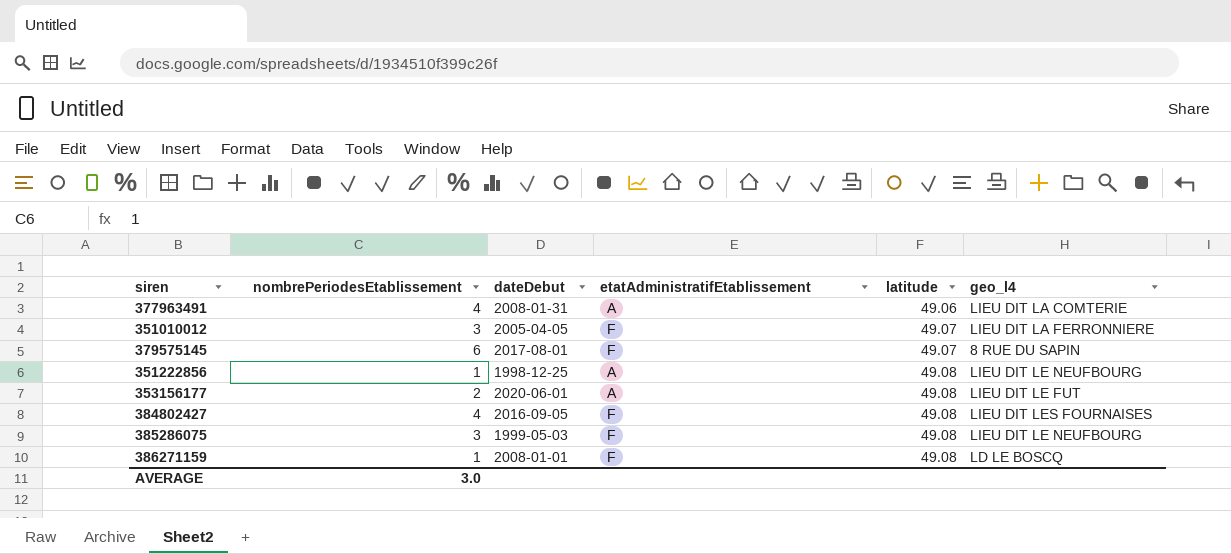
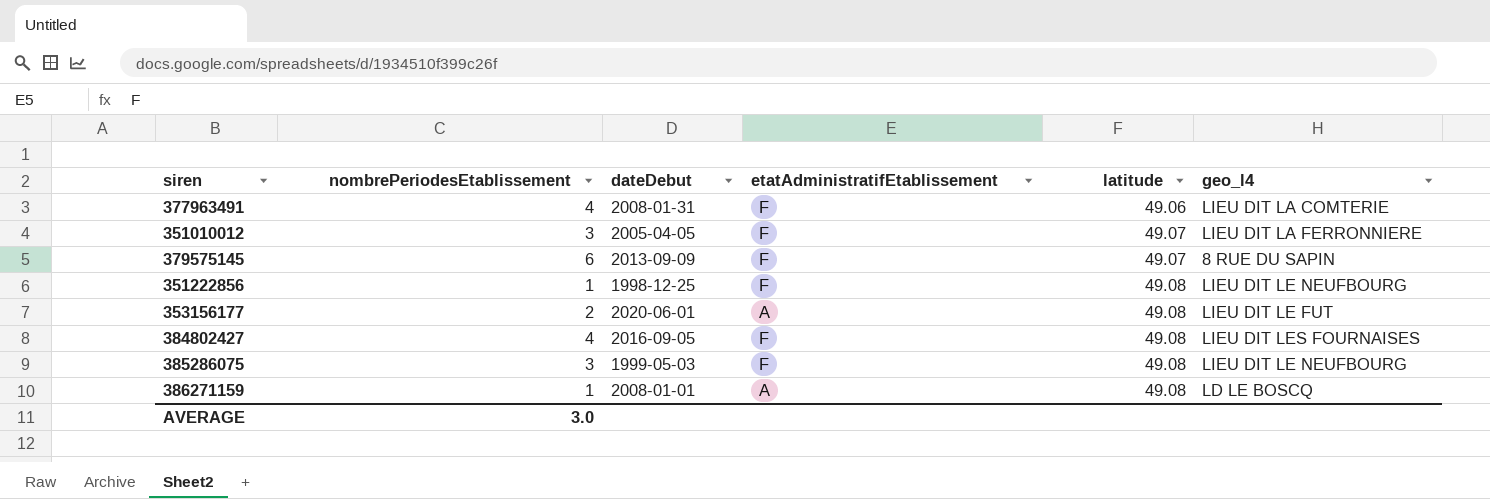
377963491 | etatAdministratifEtablissement: A -> F
379575145 | dateDebut: 2017-08-01 -> 2013-09-09
351222856 | etatAdministratifEtablissement: A -> F
386271159 | etatAdministratifEtablissement: F -> A

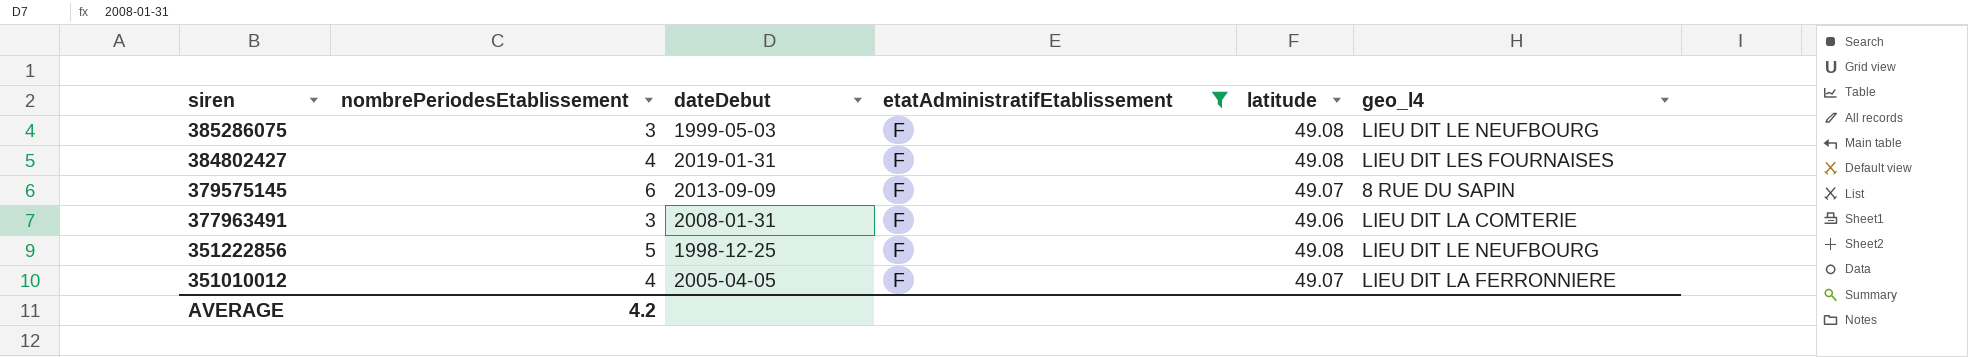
filter: none -> etatAdministratifEtablissement = F
row order: latitude ascending -> siren descending
384802427 | dateDebut: 2016-09-05 -> 2019-01-31
377963491 | nombrePeriodesEtablissement: 4 -> 3
351222856 | nombrePeriodesEtablissement: 1 -> 5
351010012 | nombrePeriodesEtablissement: 3 -> 4
AVERAGE | nombrePeriodesEtablissement: 3.0 -> 4.2

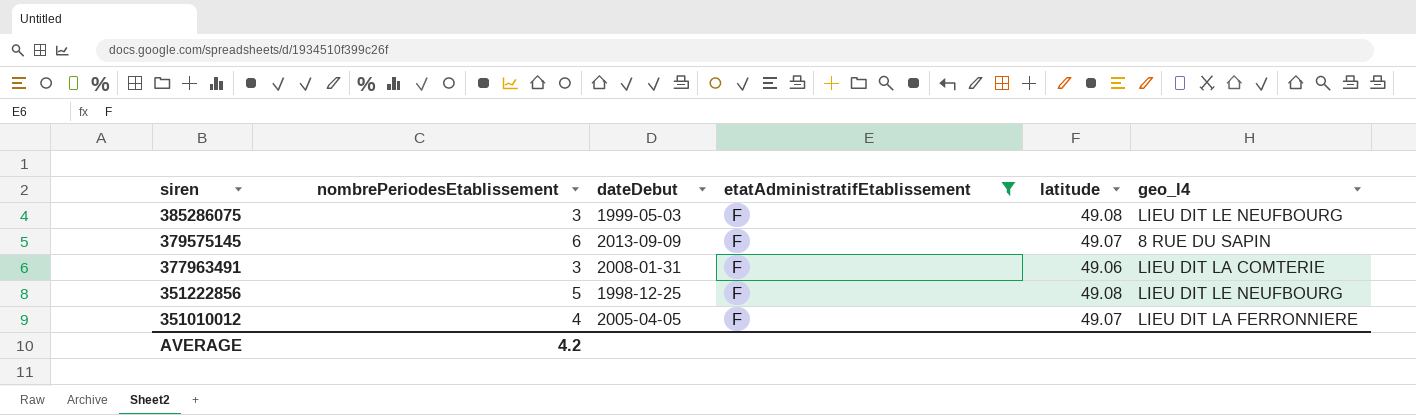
row 384802427: 4 | 2019-01-31 | F | 49.08 | LIEU DIT LES FOURNAISES -> none

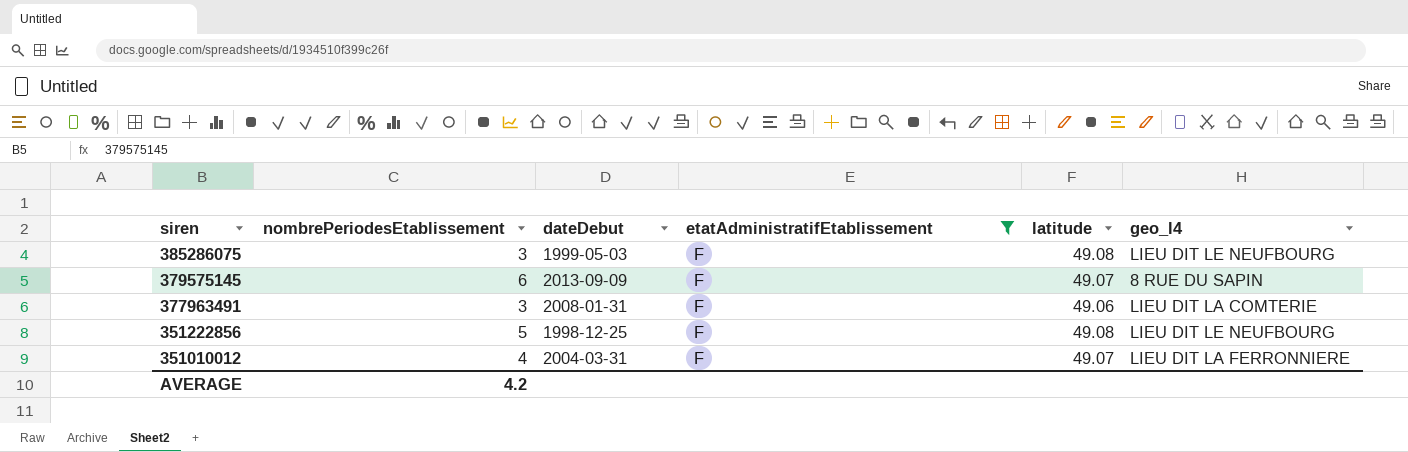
351010012 | dateDebut: 2005-04-05 -> 2004-03-31

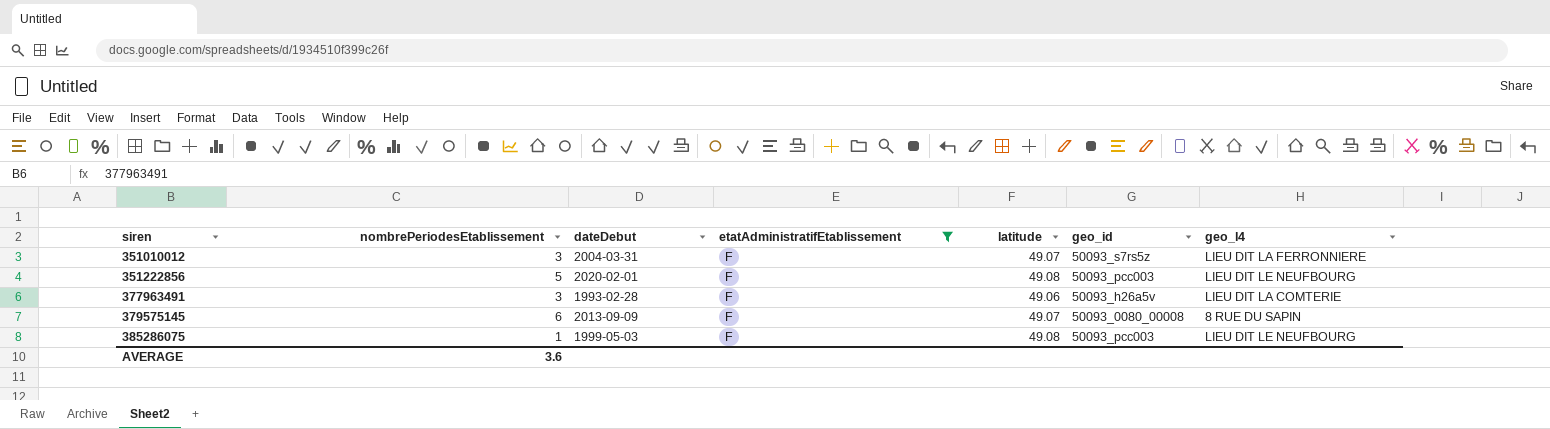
row order: siren descending -> siren ascending
column geo_id | position: none -> 6
351010012 | nombrePeriodesEtablissement: 4 -> 3
351222856 | dateDebut: 1998-12-25 -> 2020-02-01
377963491 | dateDebut: 2008-01-31 -> 1993-02-28
385286075 | nombrePeriodesEtablissement: 3 -> 1
AVERAGE | nombrePeriodesEtablissement: 4.2 -> 3.6

